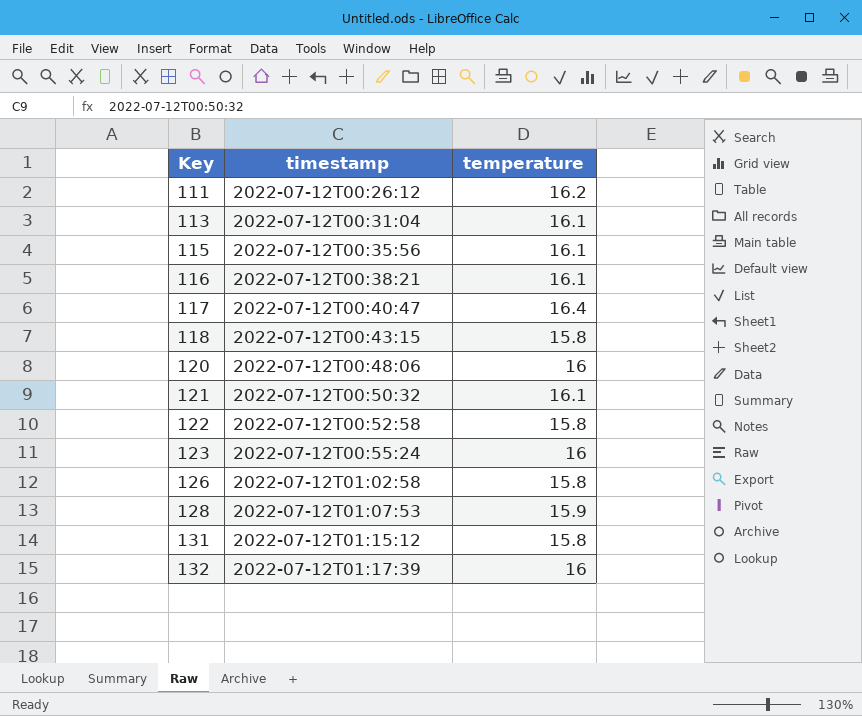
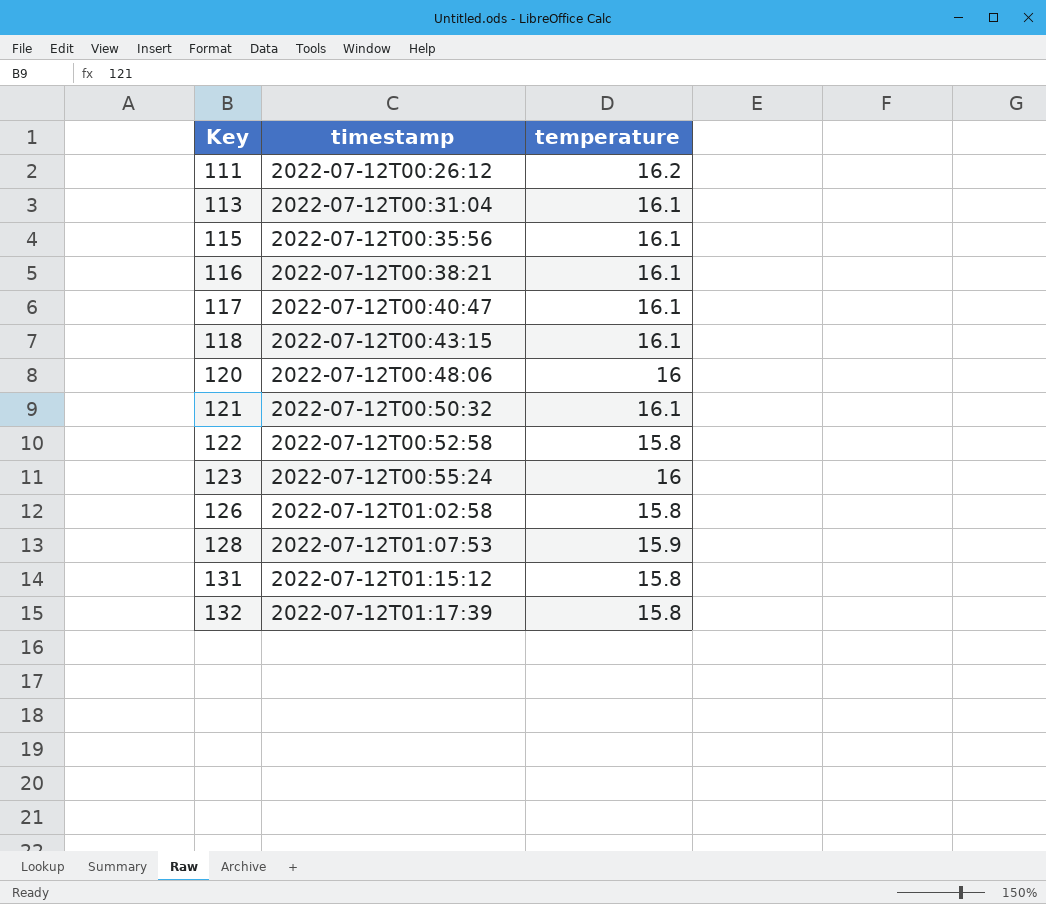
117 | temperature: 16.4 -> 16.1
118 | temperature: 15.8 -> 16.1
132 | temperature: 16 -> 15.8

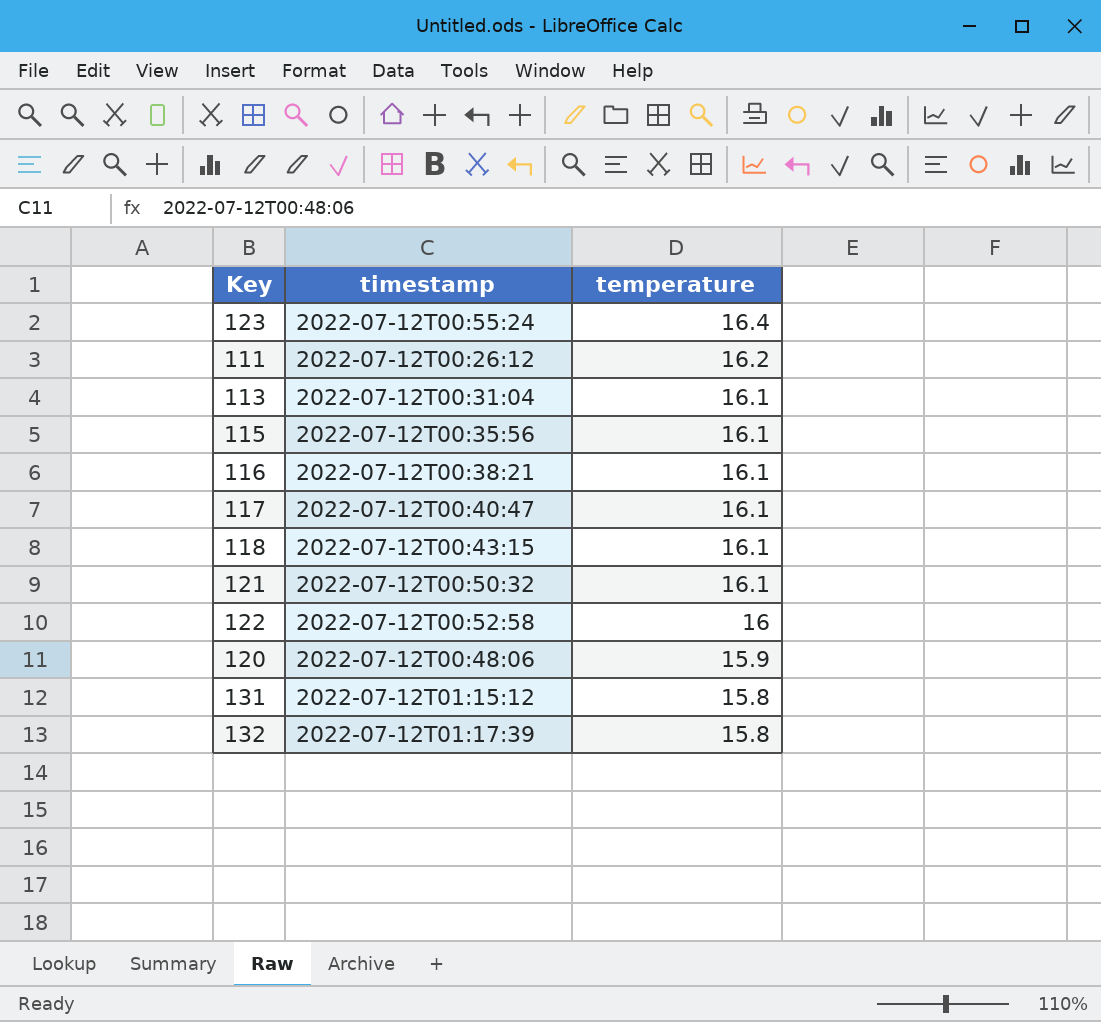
row order: Key ascending -> temperature descending
row 126: 2022-07-12T01:02:58 | 15.8 -> none
row 128: 2022-07-12T01:07:53 | 15.9 -> none
123 | temperature: 16 -> 16.4
122 | temperature: 15.8 -> 16
120 | temperature: 16 -> 15.9

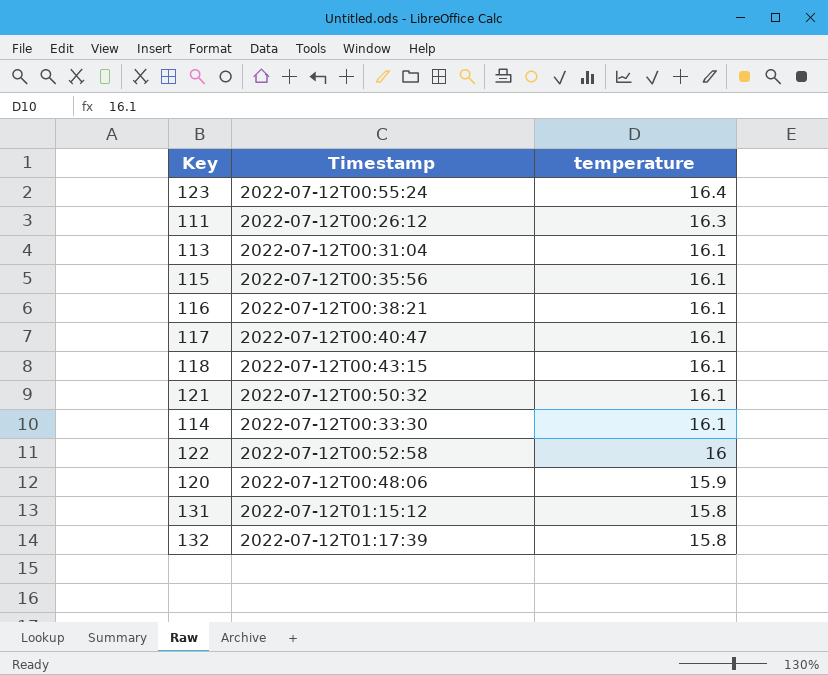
column name: timestamp -> Timestamp
111 | temperature: 16.2 -> 16.3
row 114: none -> 2022-07-12T00:33:30 | 16.1

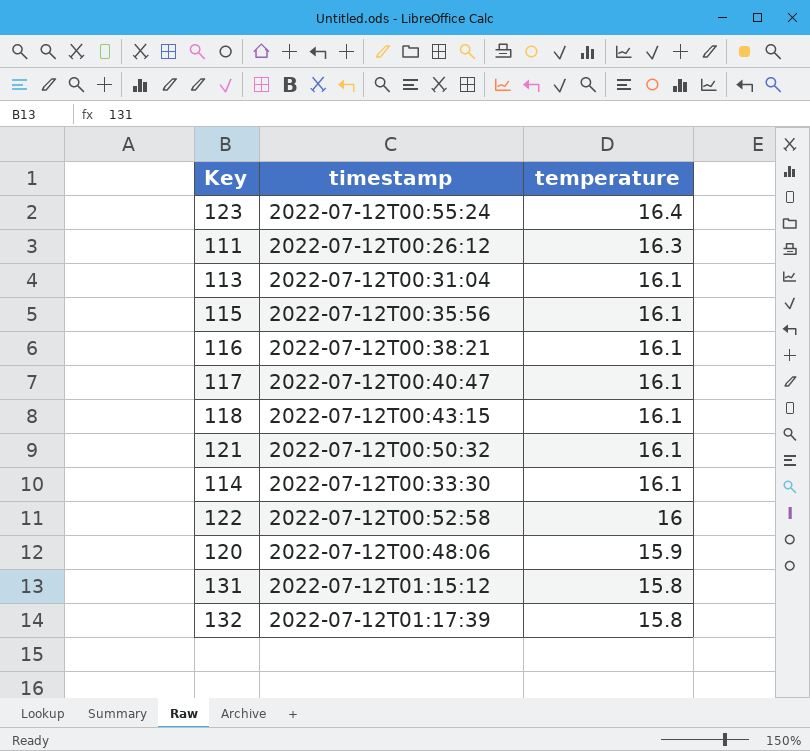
column name: Timestamp -> timestamp

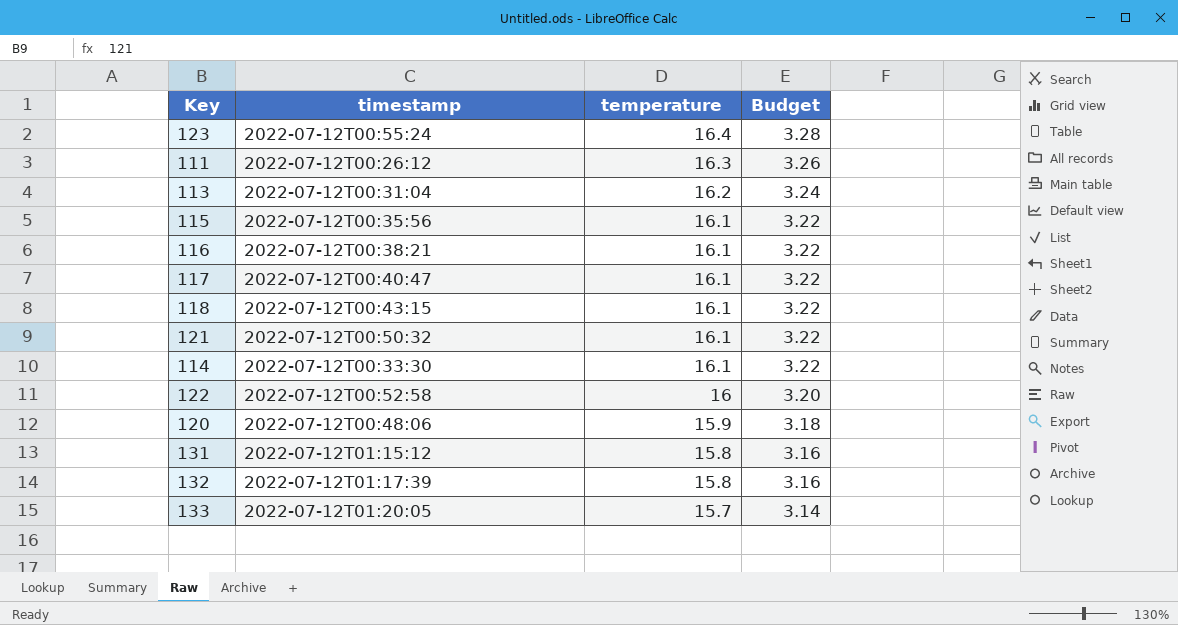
column Budget | formula: none -> [temperature] * 0.2
113 | temperature: 16.1 -> 16.2
row 133: none -> 2022-07-12T01:20:05 | 15.7 | 3.14

